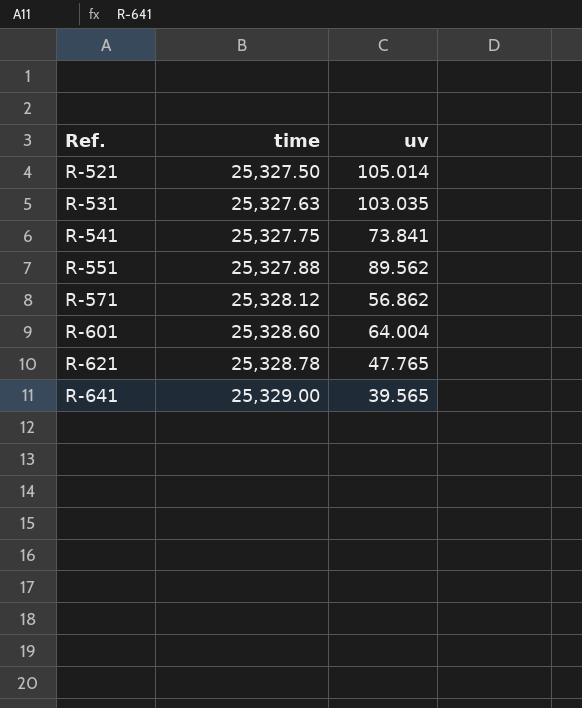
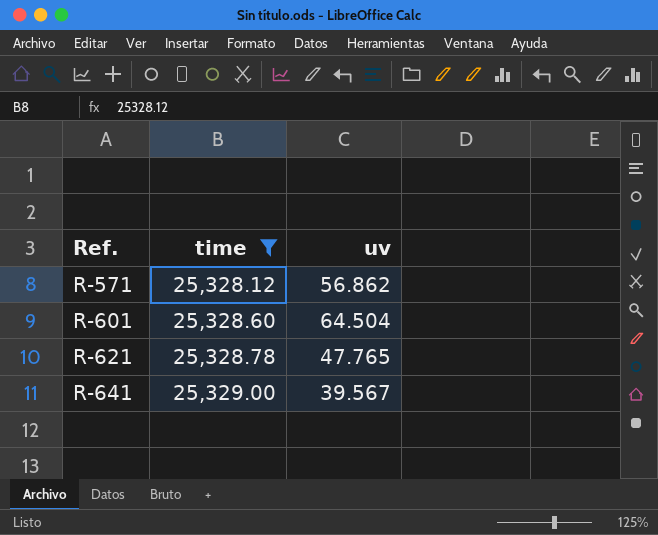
filter: none -> time >= 25,328.12
R-601 | uv: 64.004 -> 64.504
R-641 | uv: 39.565 -> 39.567

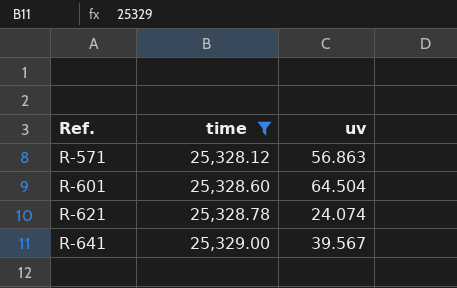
R-571 | uv: 56.862 -> 56.863
R-621 | uv: 47.765 -> 24.074

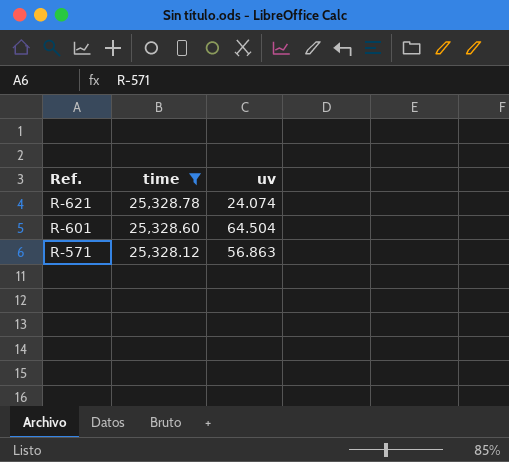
row order: Ref. ascending -> Ref. descending
row R-641: 25,329.00 | 39.567 -> none

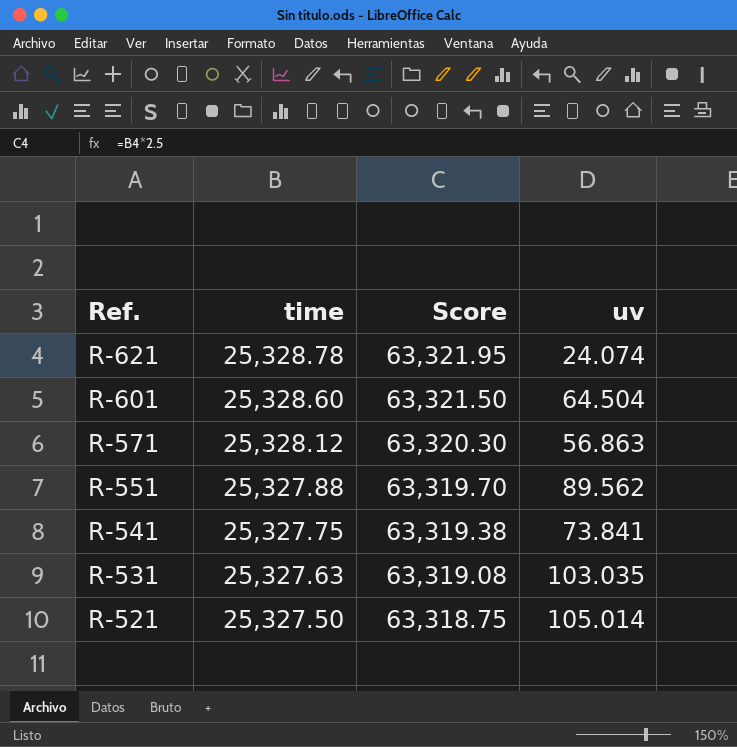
filter: time >= 25,328.12 -> none
column Score | formula: none -> [time] * 2.5

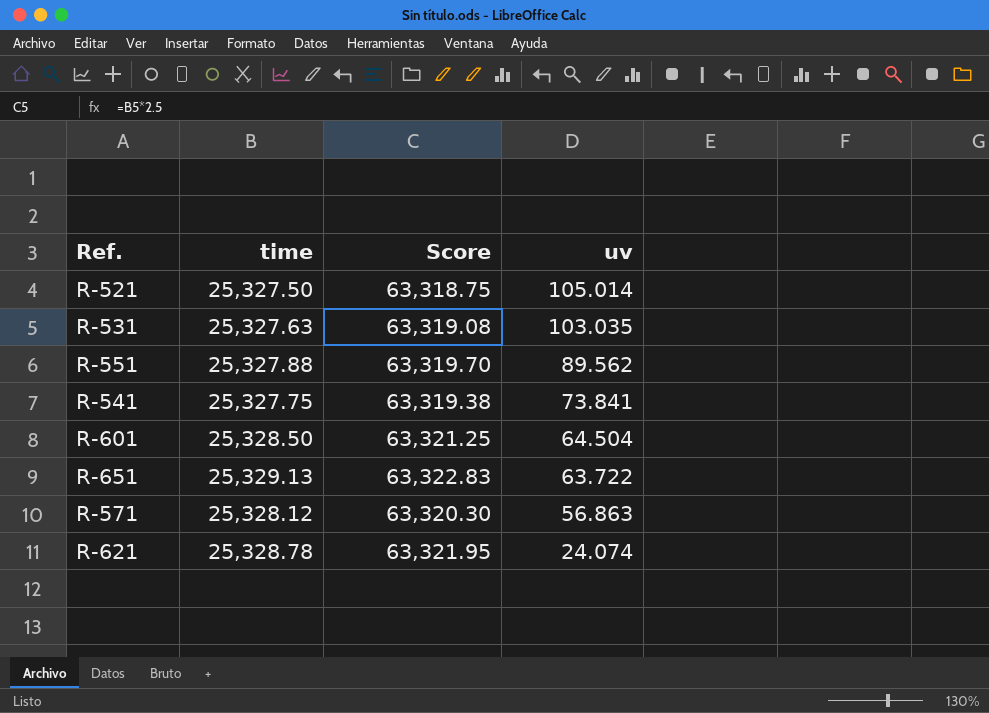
row order: Ref. descending -> uv descending
R-601 | time: 25,328.60 -> 25,328.50
R-601 | Score: 63,321.50 -> 63,321.25
row R-651: none -> 25,329.13 | 63,322.83 | 63.722

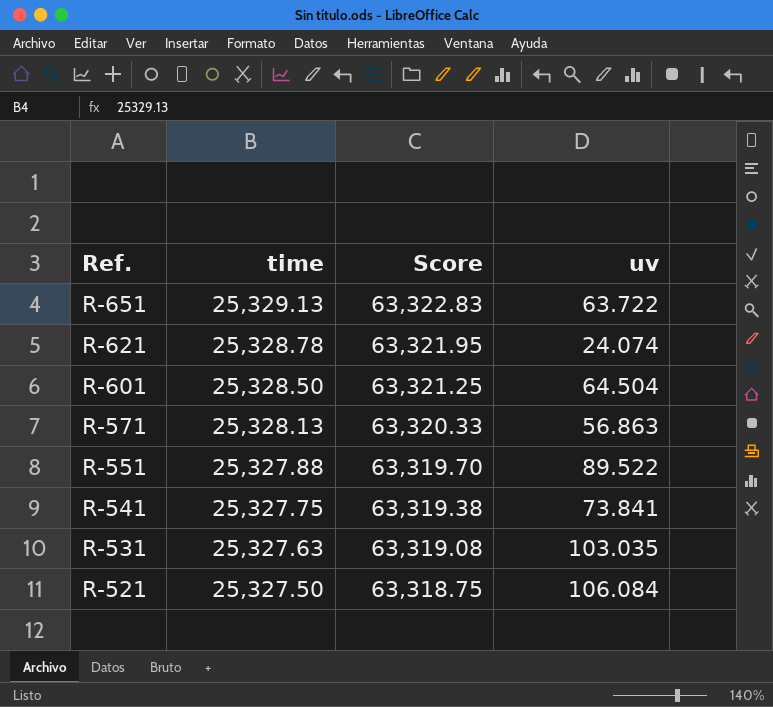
row order: uv descending -> Ref. descending
R-571 | time: 25,328.12 -> 25,328.13
R-571 | Score: 63,320.30 -> 63,320.33
R-551 | uv: 89.562 -> 89.522
R-521 | uv: 105.014 -> 106.084

